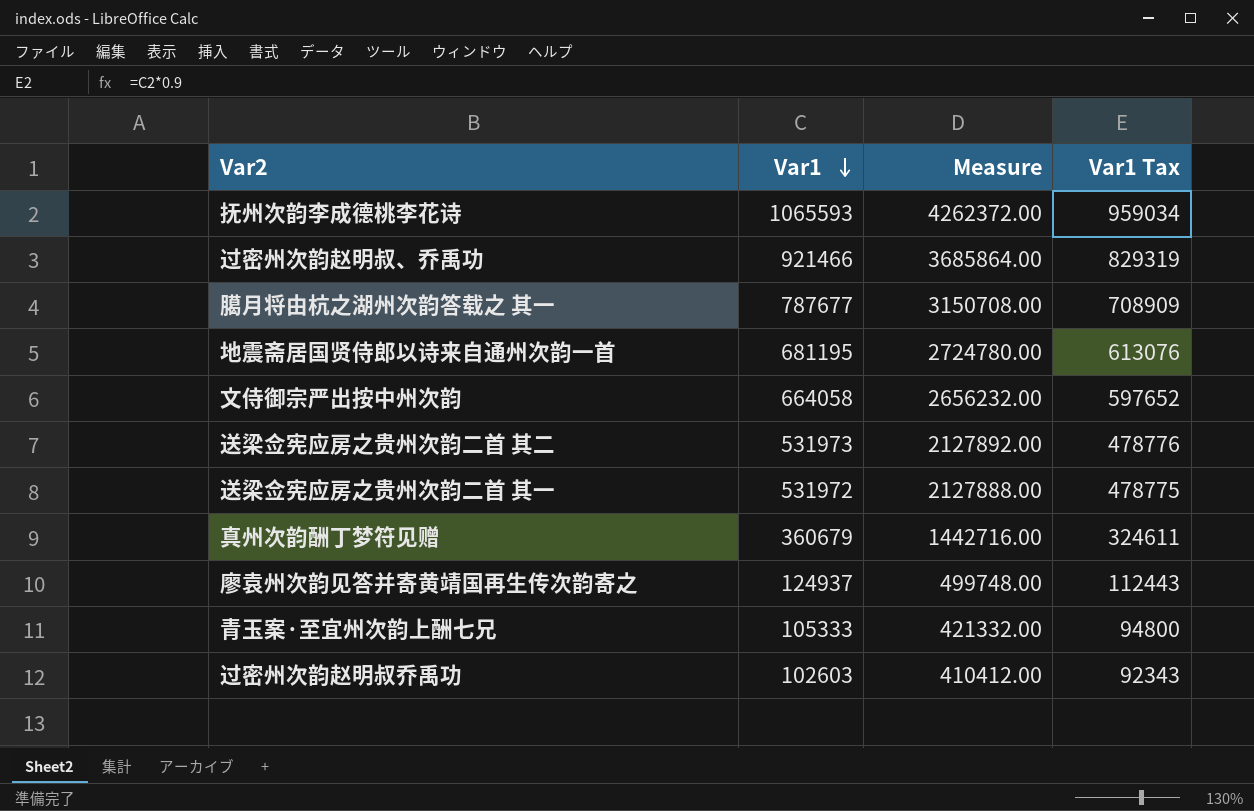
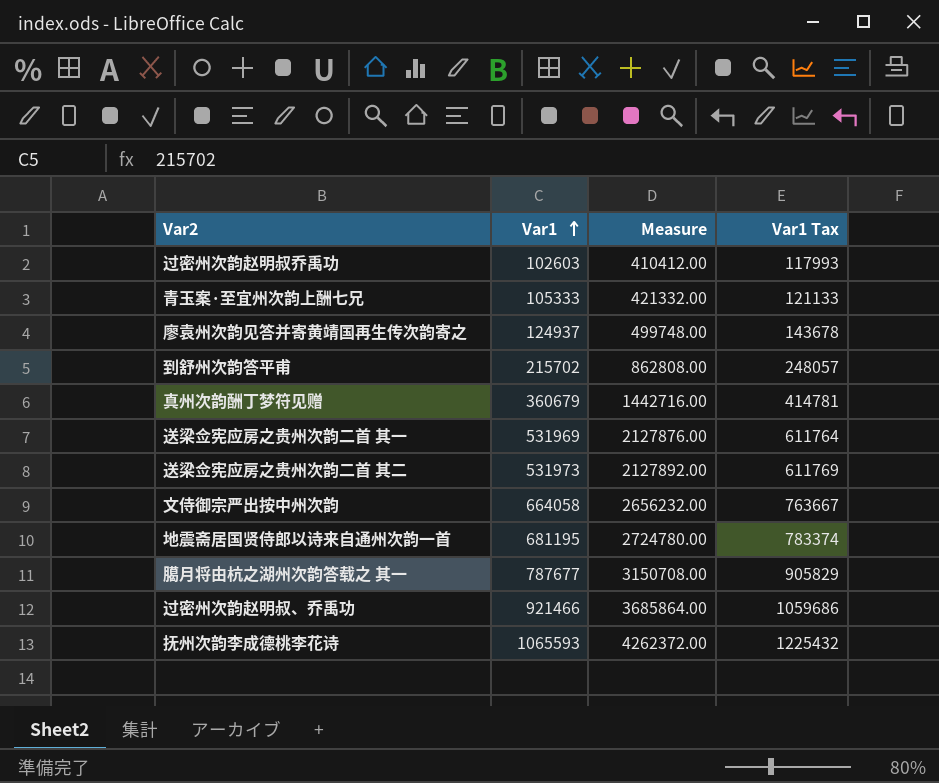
row order: Var1 descending -> Var1 ascending
column Var1 Tax | formula: [Var1] * 0.9 -> [Var1] * 1.15
row 到舒州次韵答平甫: none -> 215702 | 862808.00 | 248057
送梁佥宪应房之贵州次韵二首 其一 | Var1: 531972 -> 531969
送梁佥宪应房之贵州次韵二首 其一 | Measure: 2127888.00 -> 2127876.00

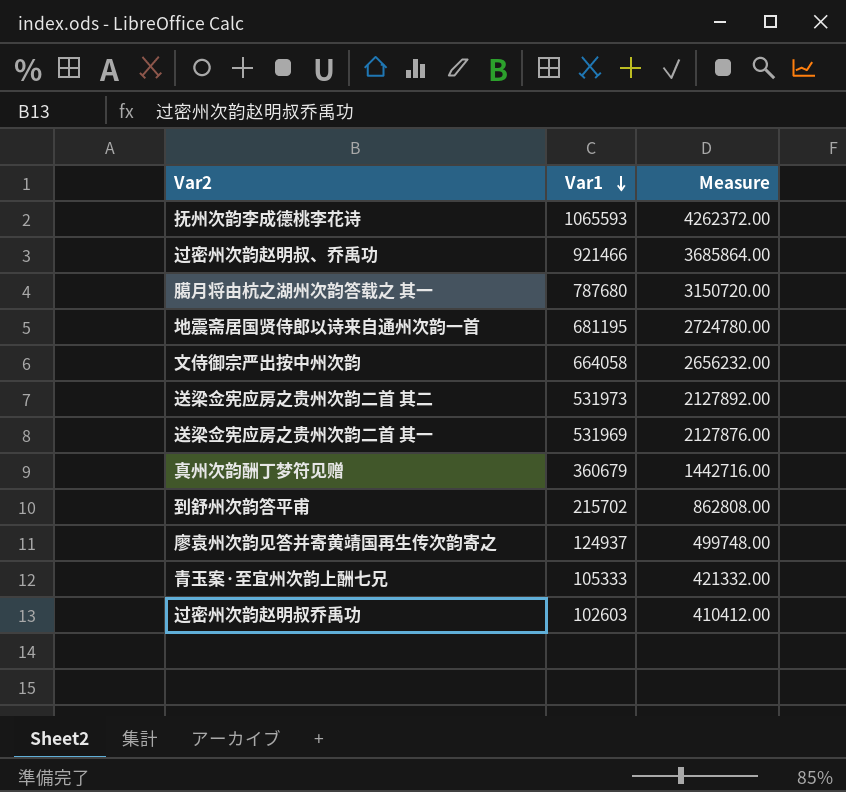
row order: Var1 ascending -> Var1 descending
column Var1 Tax | formula: [Var1] * 1.15 -> none
臈月将由杭之湖州次韵答载之 其一 | Var1: 787677 -> 787680
臈月将由杭之湖州次韵答载之 其一 | Measure: 3150708.00 -> 3150720.00

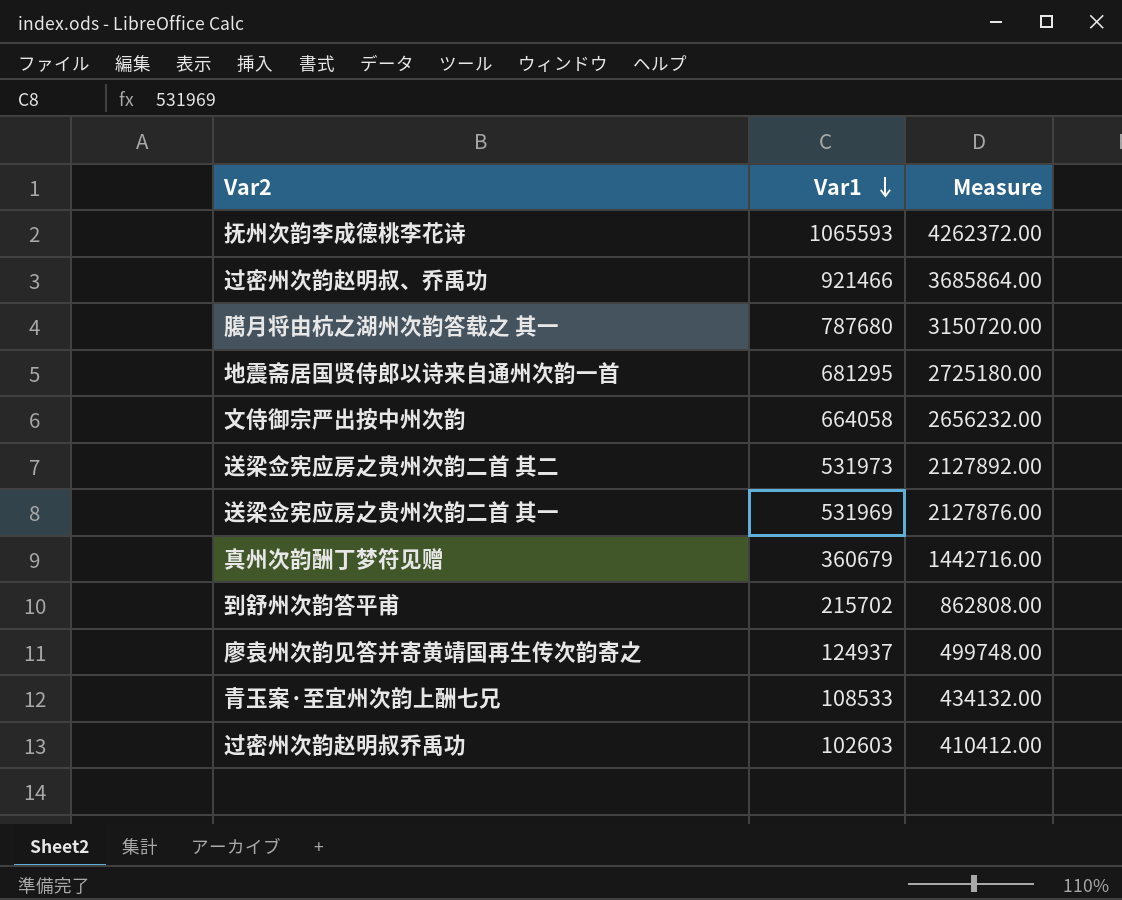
地震斋居国贤侍郎以诗来自通州次韵一首 | Var1: 681195 -> 681295
地震斋居国贤侍郎以诗来自通州次韵一首 | Measure: 2724780.00 -> 2725180.00
青玉案·至宜州次韵上酬七兄 | Var1: 105333 -> 108533
青玉案·至宜州次韵上酬七兄 | Measure: 421332.00 -> 434132.00

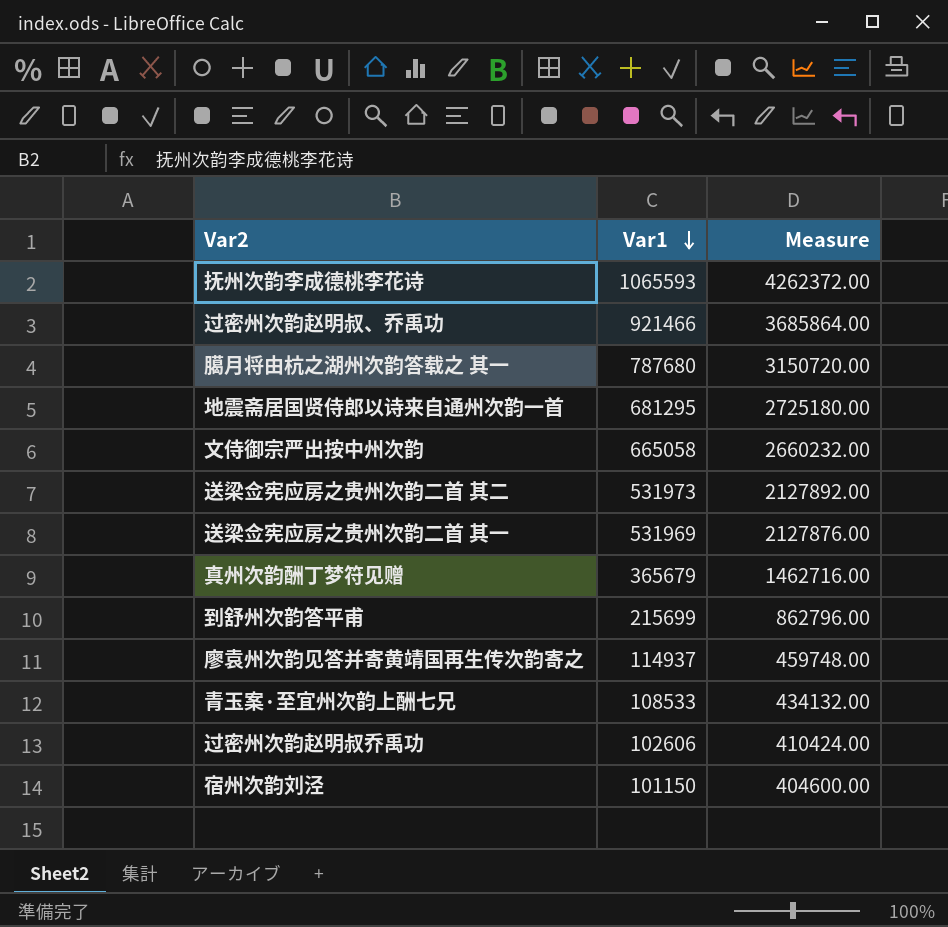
文侍御宗严出按中州次韵 | Var1: 664058 -> 665058
文侍御宗严出按中州次韵 | Measure: 2656232.00 -> 2660232.00
真州次韵酬丁梦符见赠 | Var1: 360679 -> 365679
真州次韵酬丁梦符见赠 | Measure: 1442716.00 -> 1462716.00
到舒州次韵答平甫 | Var1: 215702 -> 215699
到舒州次韵答平甫 | Measure: 862808.00 -> 862796.00
廖袁州次韵见答并寄黄靖国再生传次韵寄之 | Var1: 124937 -> 114937
廖袁州次韵见答并寄黄靖国再生传次韵寄之 | Measure: 499748.00 -> 459748.00
过密州次韵赵明叔乔禹功 | Var1: 102603 -> 102606
过密州次韵赵明叔乔禹功 | Measure: 410412.00 -> 410424.00
row 宿州次韵刘泾: none -> 101150 | 404600.00

